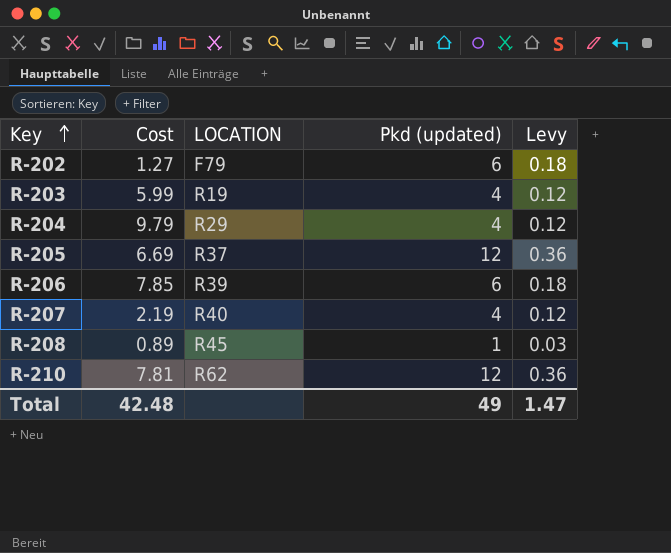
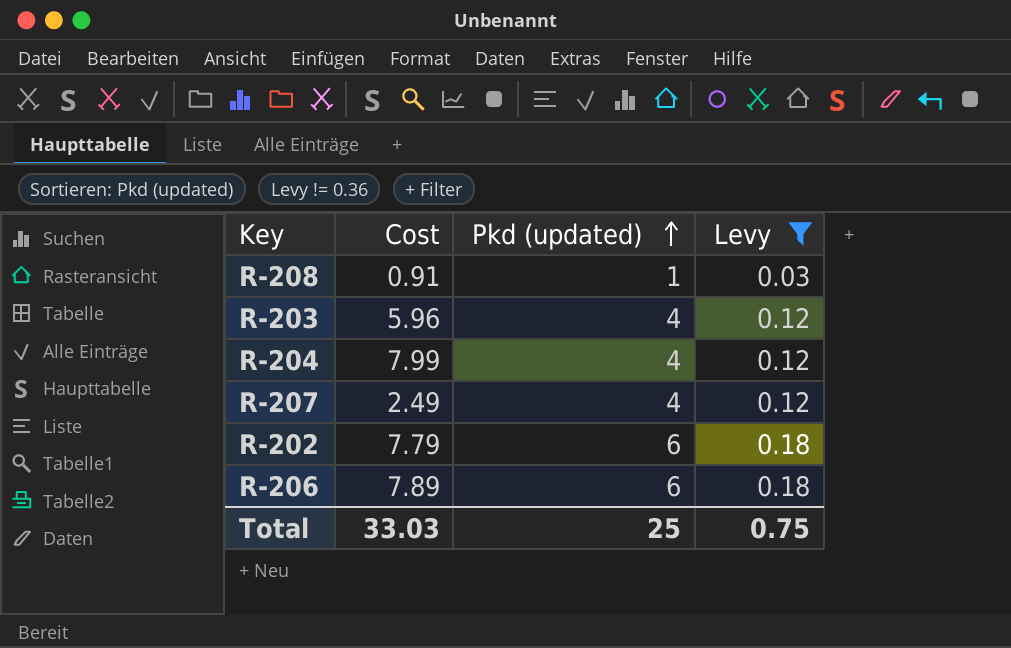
filter: none -> Levy != 0.36
row order: Key ascending -> Pkd (updated) ascending
column LOCATION | position: 3 -> none
R-208 | Cost: 0.89 -> 0.91
R-203 | Cost: 5.99 -> 5.96
R-204 | Cost: 9.79 -> 7.99
R-207 | Cost: 2.19 -> 2.49
R-202 | Cost: 1.27 -> 7.79
R-206 | Cost: 7.85 -> 7.89
Total | Cost: 42.48 -> 33.03
Total | Pkd (updated): 49 -> 25
Total | Levy: 1.47 -> 0.75

